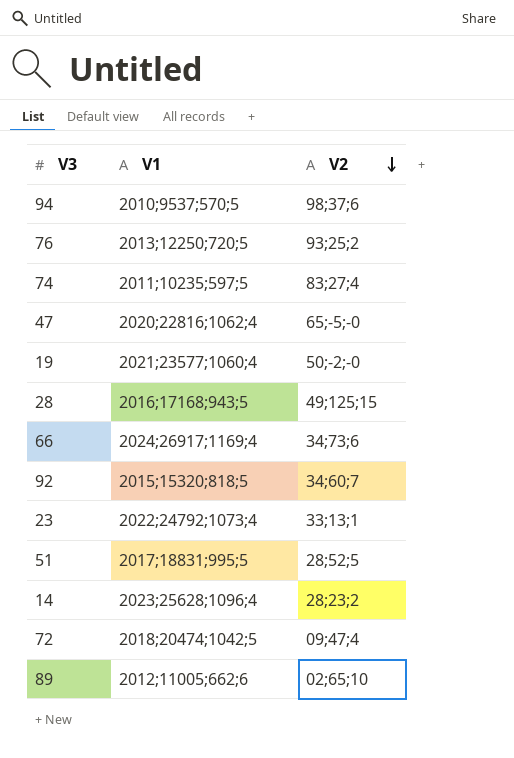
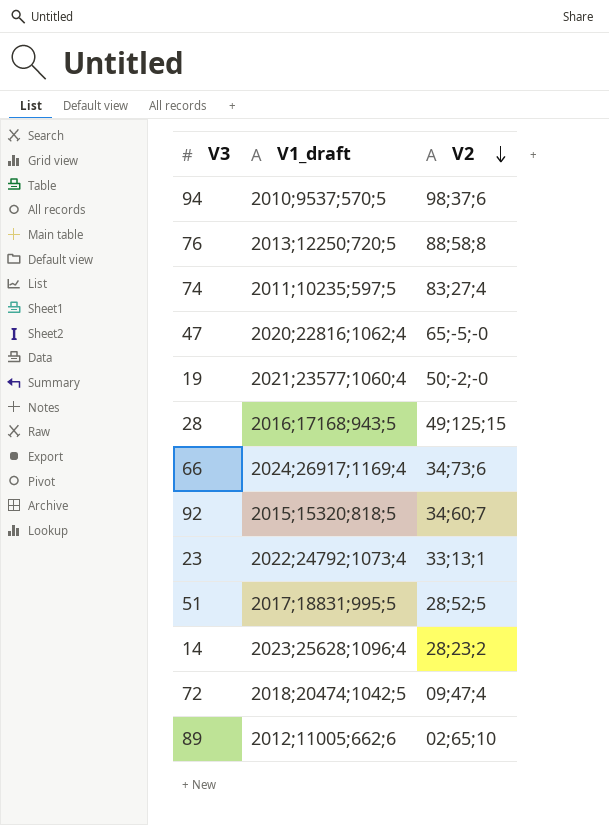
column name: V1 -> V1_draft
76 | V2: 93;25;2 -> 88;58;8

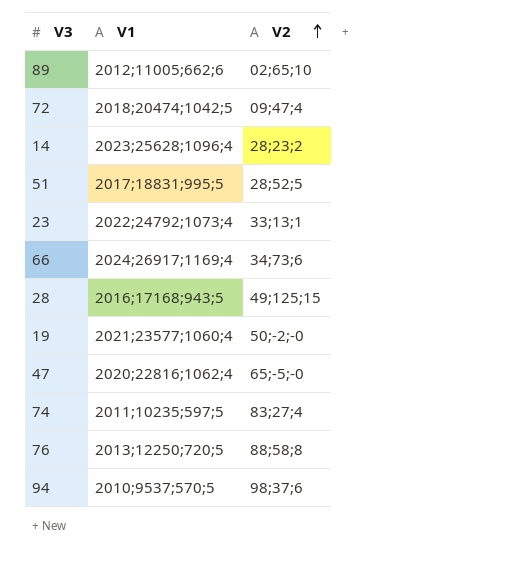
row order: V2 descending -> V2 ascending
column name: V1_draft -> V1
row 92: 2015;15320;818;5 | 34;60;7 -> none

